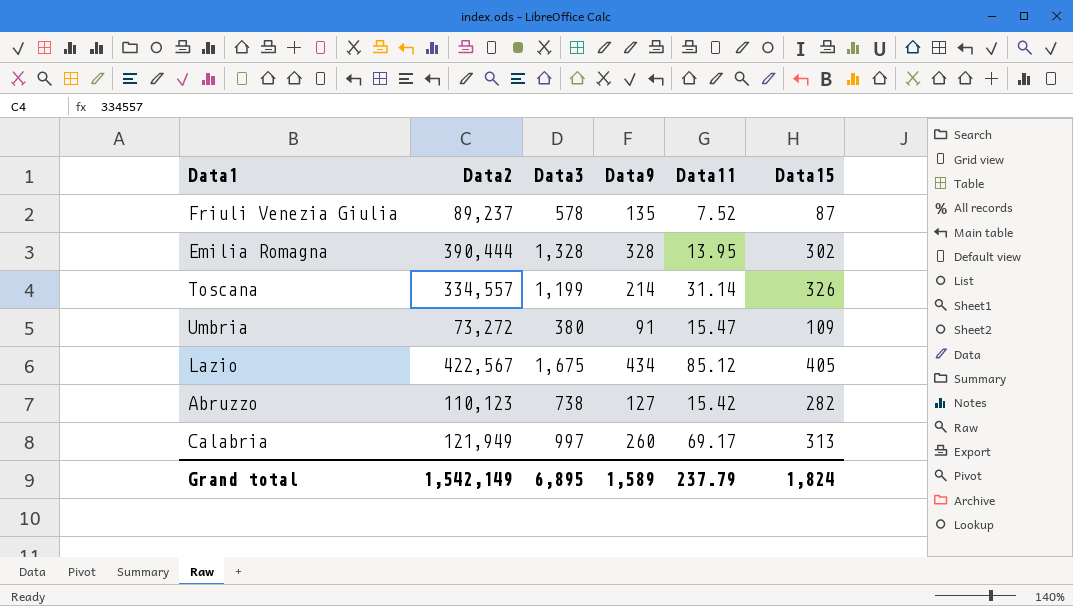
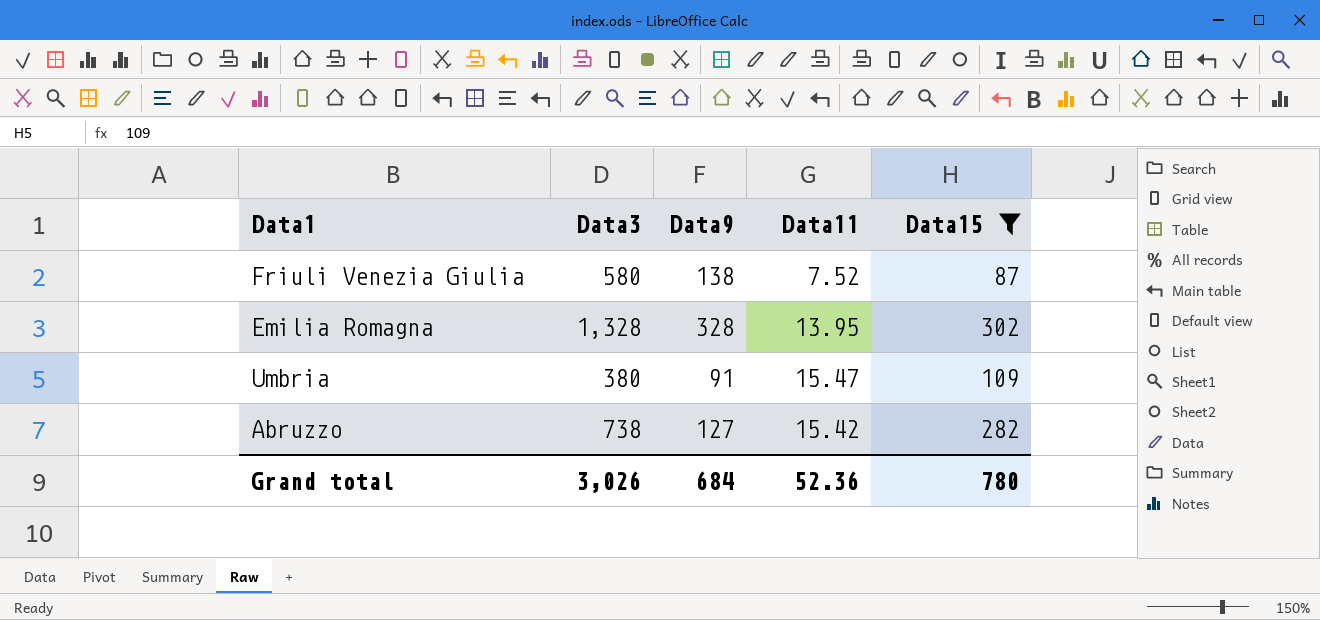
filter: none -> Data15 <= 302
column Data2 | position: 2 -> none
Friuli Venezia Giulia | Data3: 578 -> 580
Friuli Venezia Giulia | Data9: 135 -> 138
Grand total | Data3: 6,895 -> 3,026
Grand total | Data9: 1,589 -> 684
Grand total | Data11: 237.79 -> 52.36
Grand total | Data15: 1,824 -> 780

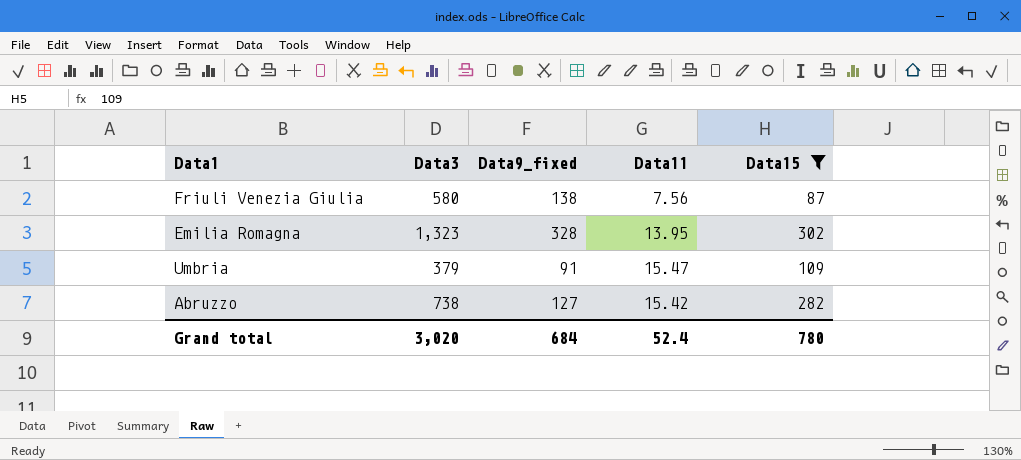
column name: Data9 -> Data9_fixed
Friuli Venezia Giulia | Data11: 7.52 -> 7.56
Emilia Romagna | Data3: 1,328 -> 1,323
Umbria | Data3: 380 -> 379
Grand total | Data3: 3,026 -> 3,020
Grand total | Data11: 52.36 -> 52.4

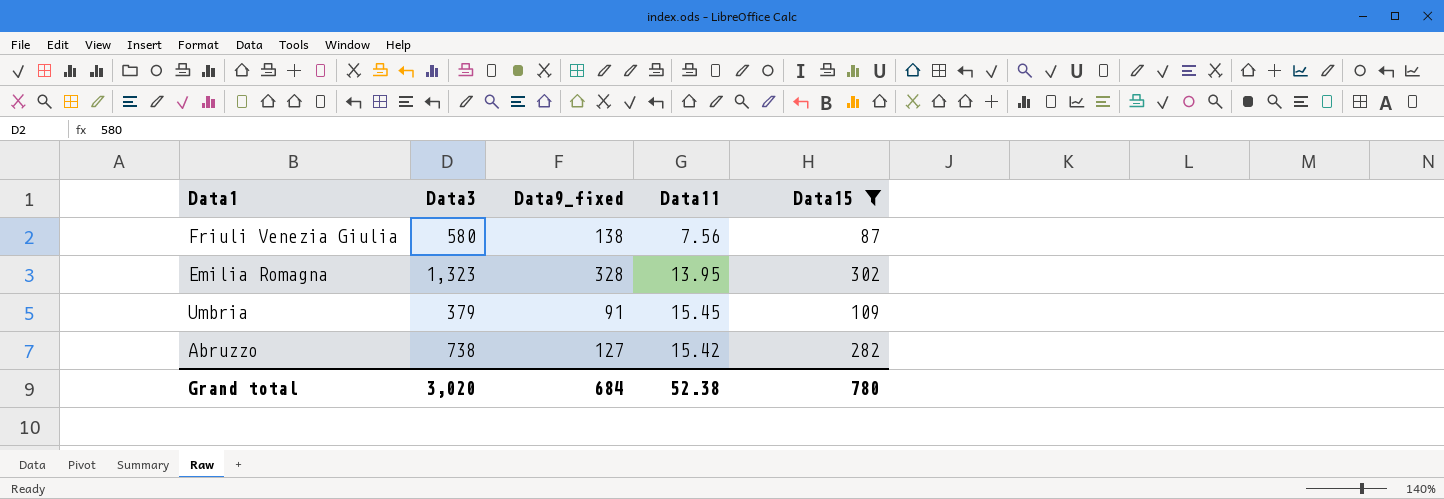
Umbria | Data11: 15.47 -> 15.45
Grand total | Data11: 52.4 -> 52.38

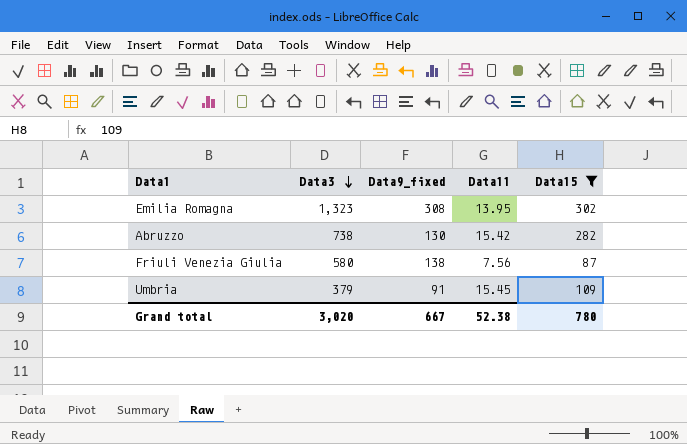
row order: none -> Data3 descending
Emilia Romagna | Data9_fixed: 328 -> 308
Abruzzo | Data9_fixed: 127 -> 130
Grand total | Data9_fixed: 684 -> 667

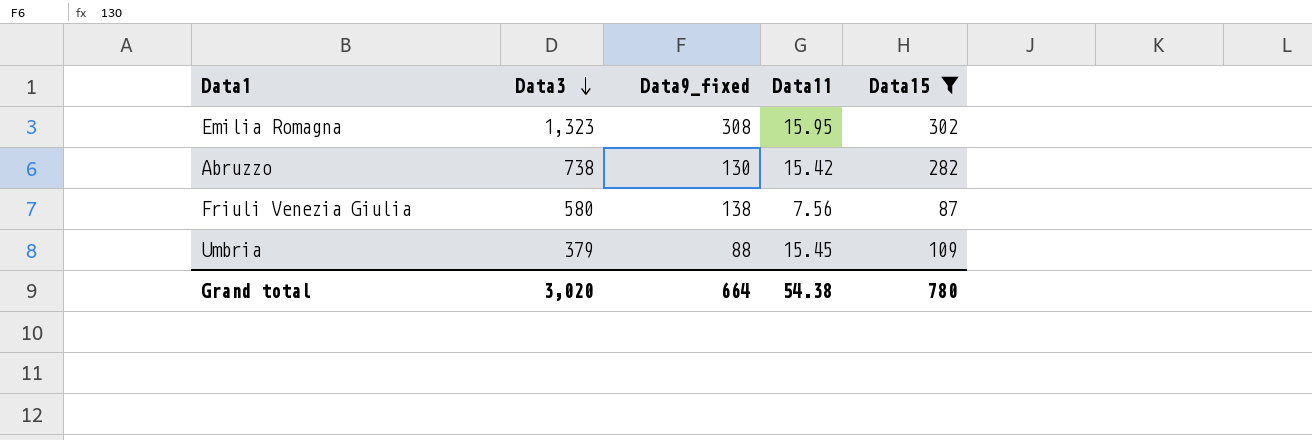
Emilia Romagna | Data11: 13.95 -> 15.95
Umbria | Data9_fixed: 91 -> 88
Grand total | Data9_fixed: 667 -> 664
Grand total | Data11: 52.38 -> 54.38

